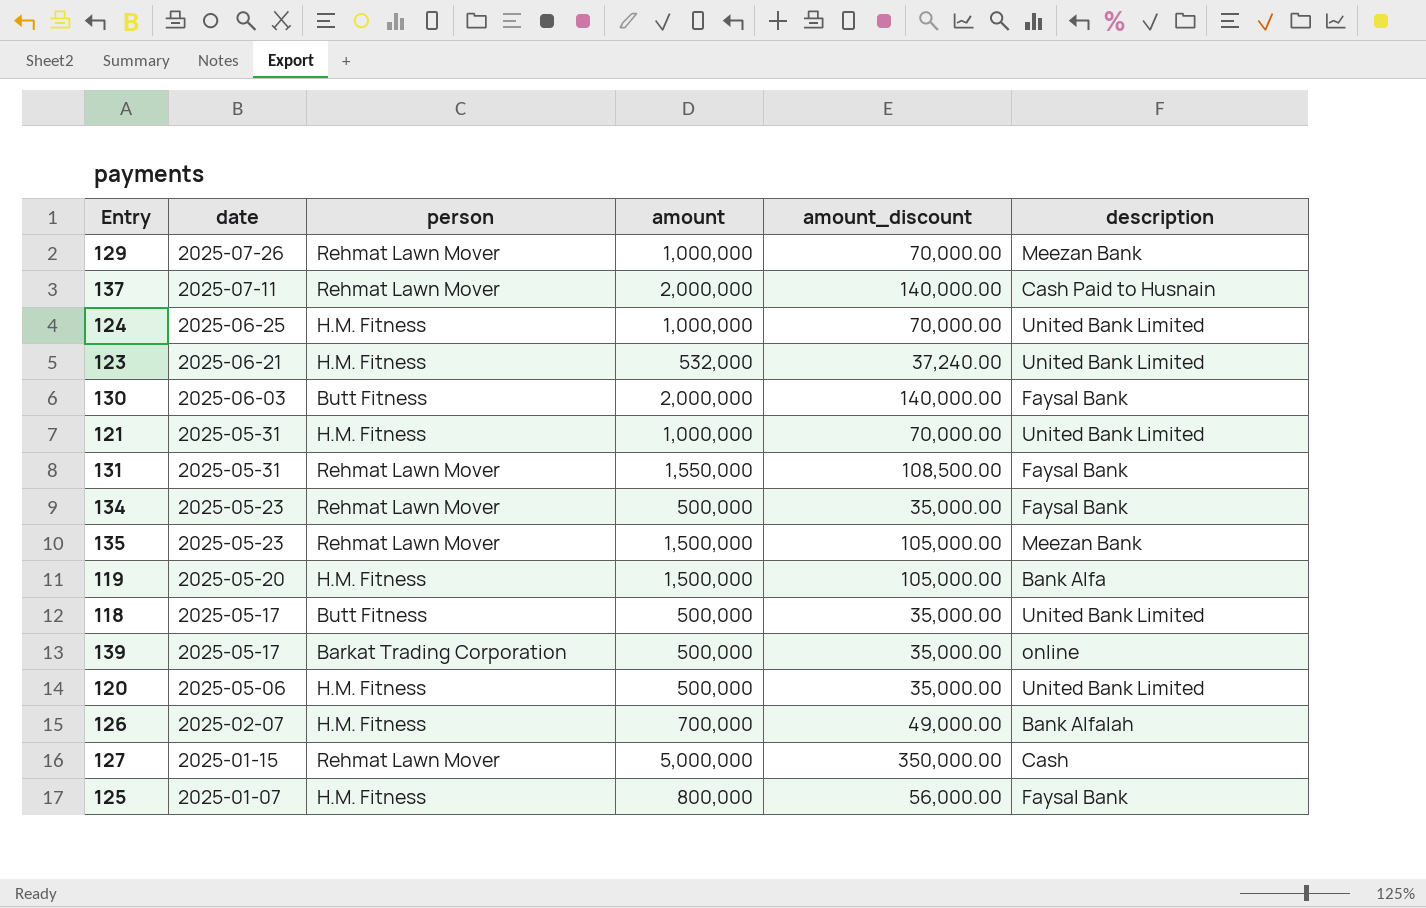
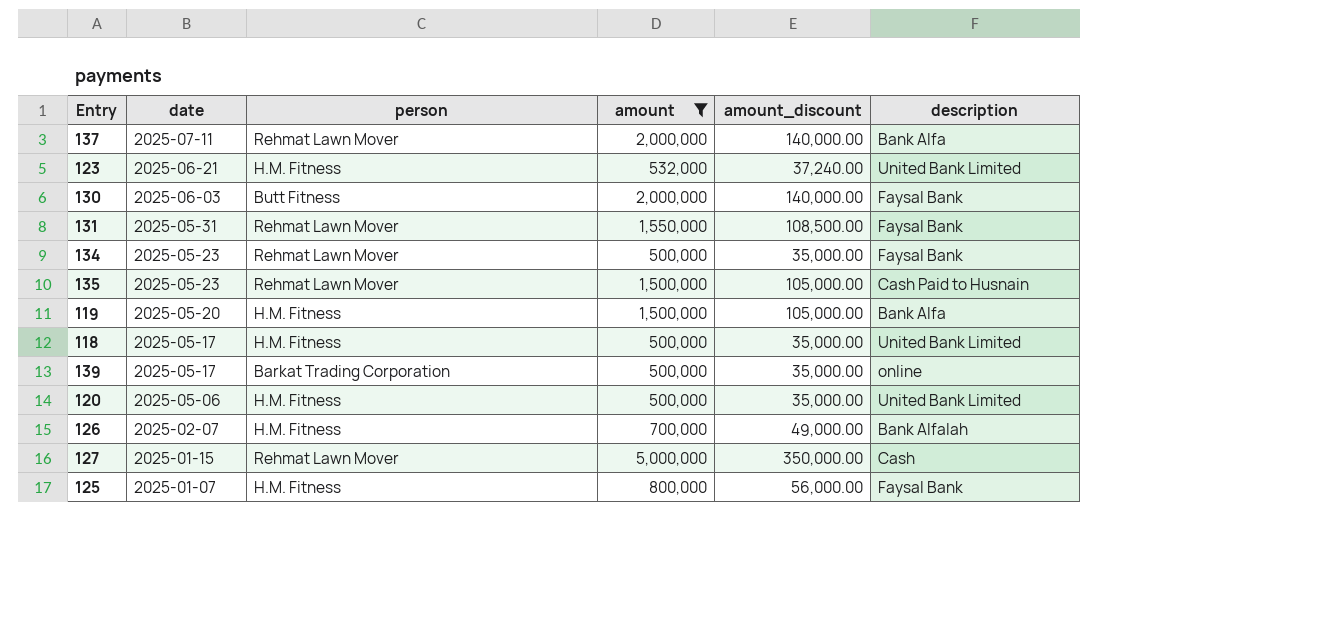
filter: none -> amount != 1,000,000
137 | description: Cash Paid to Husnain -> Bank Alfa
135 | description: Meezan Bank -> Cash Paid to Husnain
118 | person: Butt Fitness -> H.M. Fitness

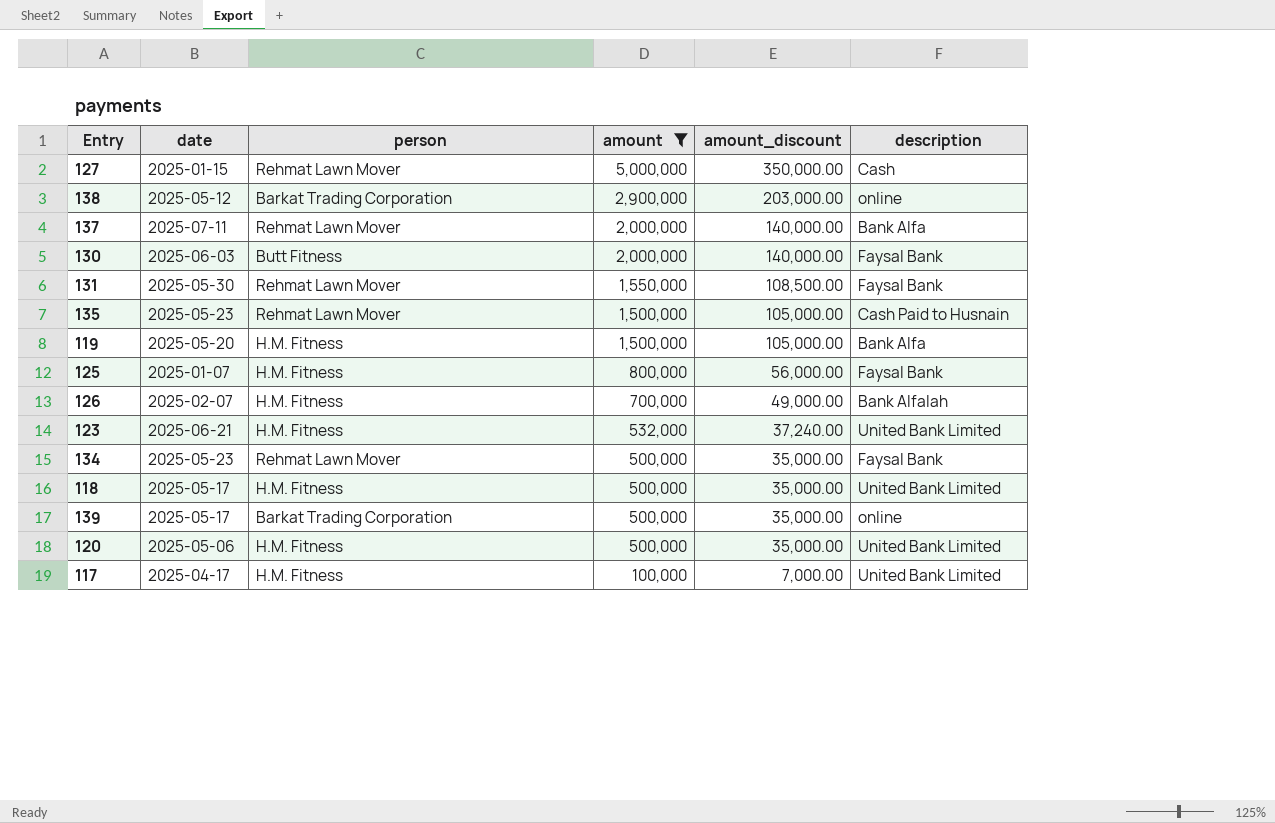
row order: date descending -> amount descending
row 138: none -> 2025-05-12 | Barkat Trading Corporation | 2,900,000 | 203,000.00 | online
131 | date: 2025-05-31 -> 2025-05-30
row 117: none -> 2025-04-17 | H.M. Fitness | 100,000 | 7,000.00 | United Bank Limited

